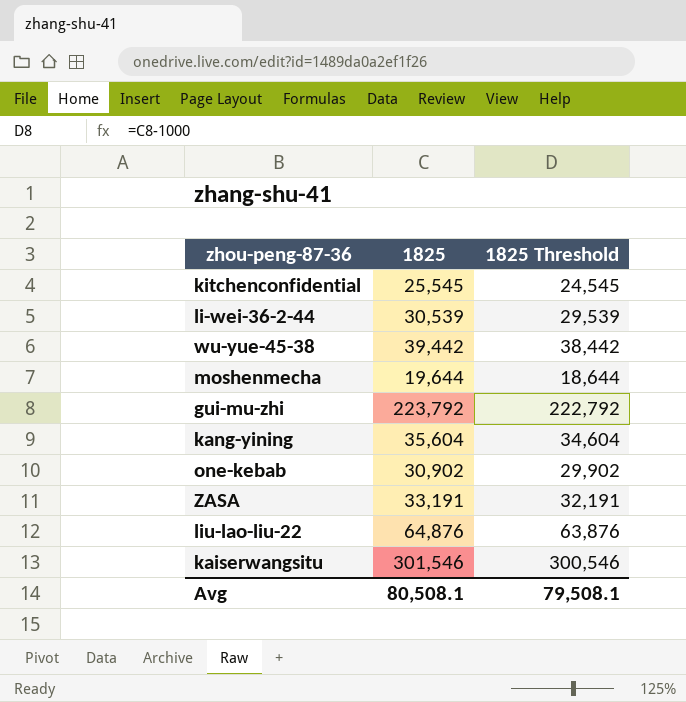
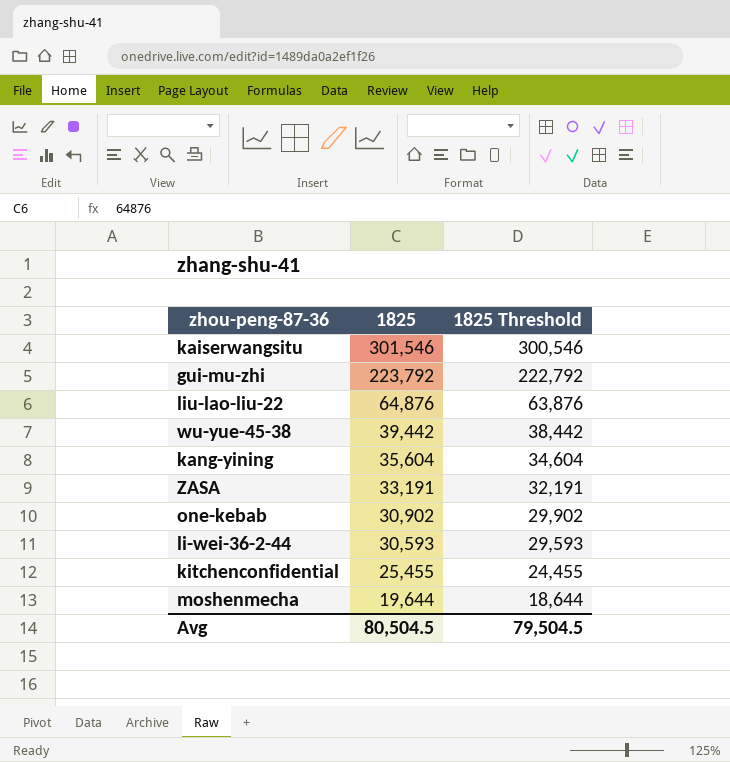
row order: none -> 1825 descending
li-wei-36-2-44 | 1825: 30,539 -> 30,593
li-wei-36-2-44 | 1825 Threshold: 29,539 -> 29,593
kitchenconfidential | 1825: 25,545 -> 25,455
kitchenconfidential | 1825 Threshold: 24,545 -> 24,455
Avg | 1825: 80,508.1 -> 80,504.5
Avg | 1825 Threshold: 79,508.1 -> 79,504.5

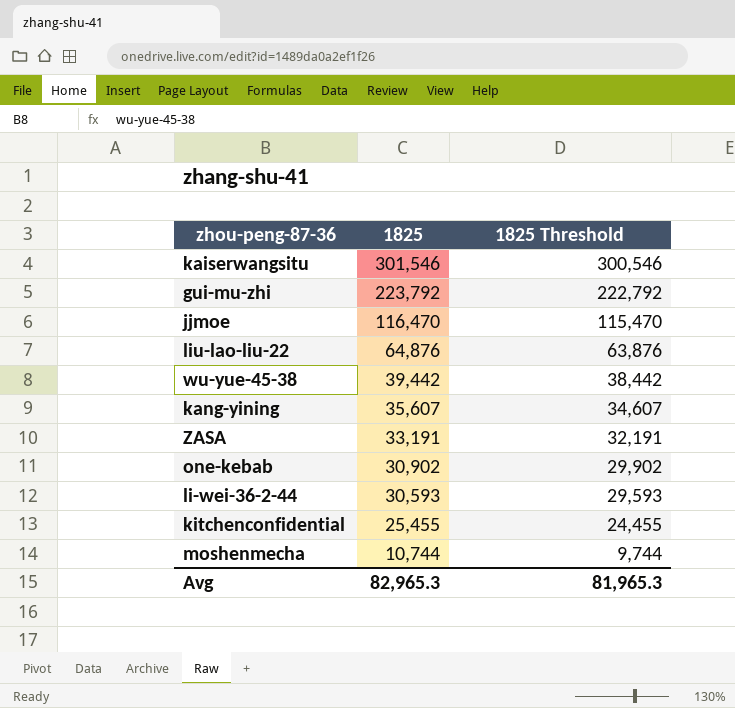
row jjmoe: none -> 116,470 | 115,470
kang-yining | 1825: 35,604 -> 35,607
kang-yining | 1825 Threshold: 34,604 -> 34,607
moshenmecha | 1825: 19,644 -> 10,744
moshenmecha | 1825 Threshold: 18,644 -> 9,744
Avg | 1825: 80,504.5 -> 82,965.3
Avg | 1825 Threshold: 79,504.5 -> 81,965.3

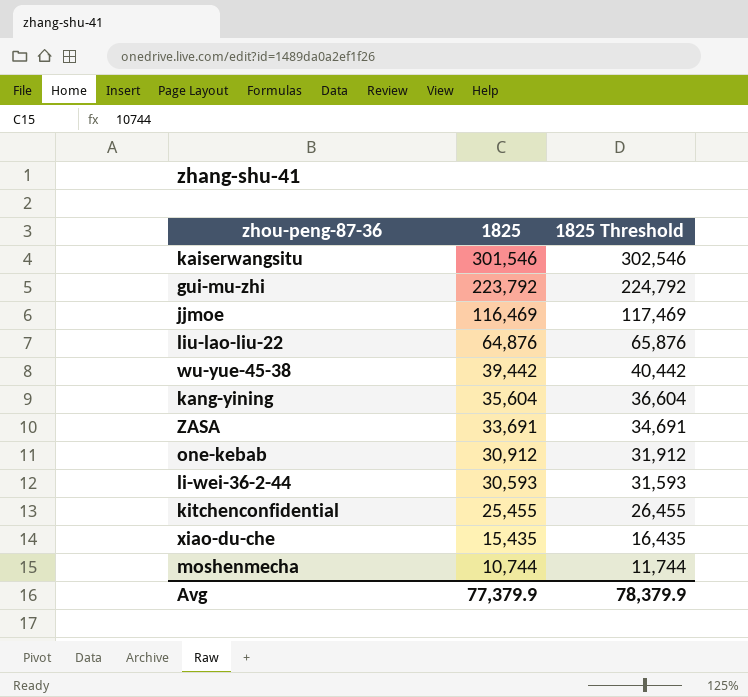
column 1825 Threshold | formula: [1825] - 1000 -> [1825] + 1000
jjmoe | 1825: 116,470 -> 116,469
kang-yining | 1825: 35,607 -> 35,604
ZASA | 1825: 33,191 -> 33,691
one-kebab | 1825: 30,902 -> 30,912
row xiao-du-che: none -> 15,435 | 16,435
Avg | 1825: 82,965.3 -> 77,379.9
Avg | 1825 Threshold: 81,965.3 -> 78,379.9

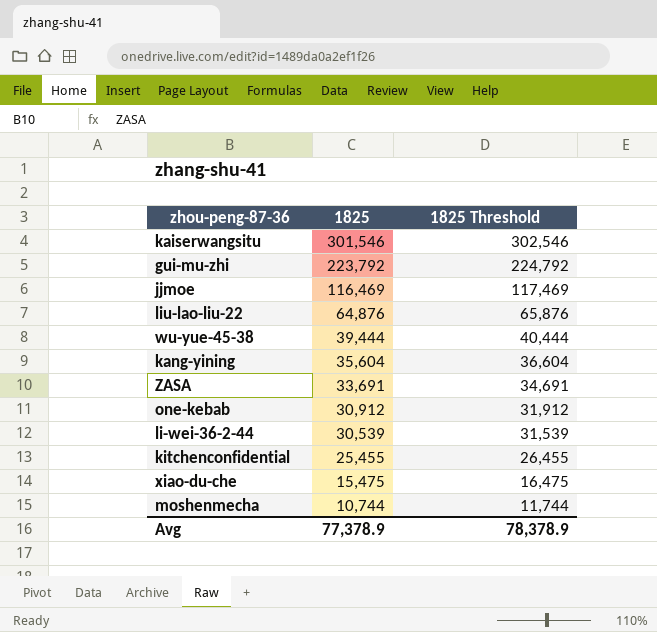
wu-yue-45-38 | 1825: 39,442 -> 39,444
wu-yue-45-38 | 1825 Threshold: 40,442 -> 40,444
li-wei-36-2-44 | 1825: 30,593 -> 30,539
li-wei-36-2-44 | 1825 Threshold: 31,593 -> 31,539
xiao-du-che | 1825: 15,435 -> 15,475
xiao-du-che | 1825 Threshold: 16,435 -> 16,475
Avg | 1825: 77,379.9 -> 77,378.9
Avg | 1825 Threshold: 78,379.9 -> 78,378.9

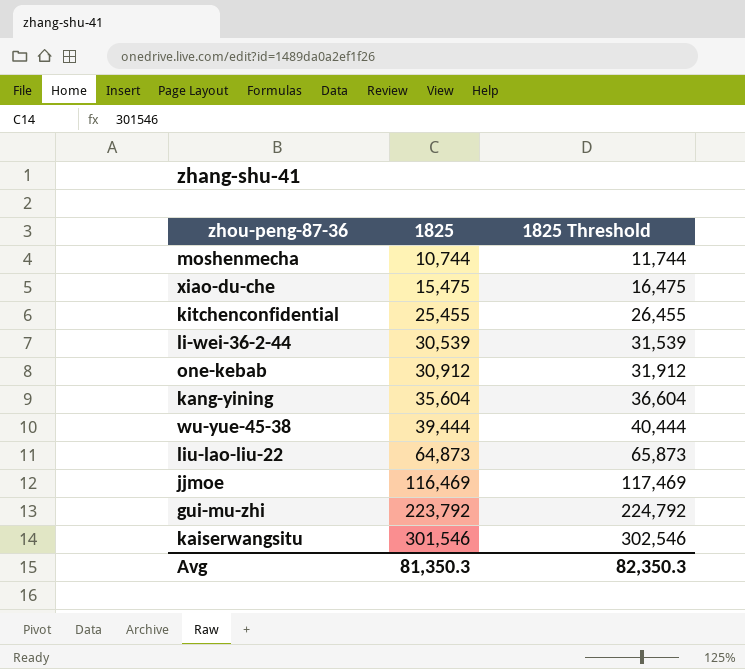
row order: 1825 descending -> 1825 ascending
row ZASA: 33,691 | 34,691 -> none
liu-lao-liu-22 | 1825: 64,876 -> 64,873
liu-lao-liu-22 | 1825 Threshold: 65,876 -> 65,873
Avg | 1825: 77,378.9 -> 81,350.3
Avg | 1825 Threshold: 78,378.9 -> 82,350.3

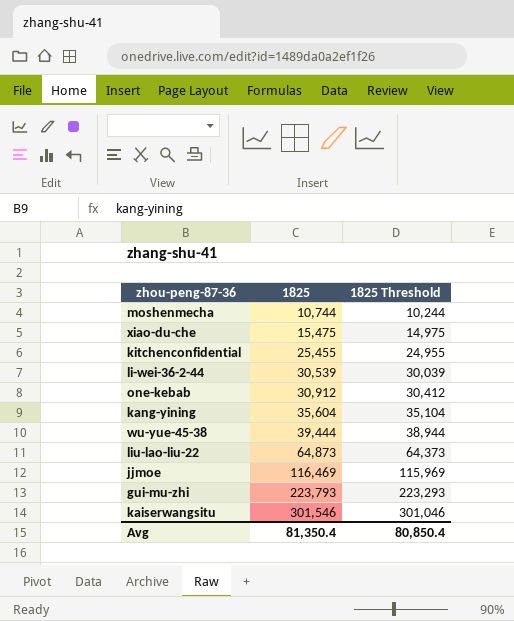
column 1825 Threshold | formula: [1825] + 1000 -> [1825] - 500
gui-mu-zhi | 1825: 223,792 -> 223,793
Avg | 1825: 81,350.3 -> 81,350.4
Avg | 1825 Threshold: 82,350.3 -> 80,850.4

